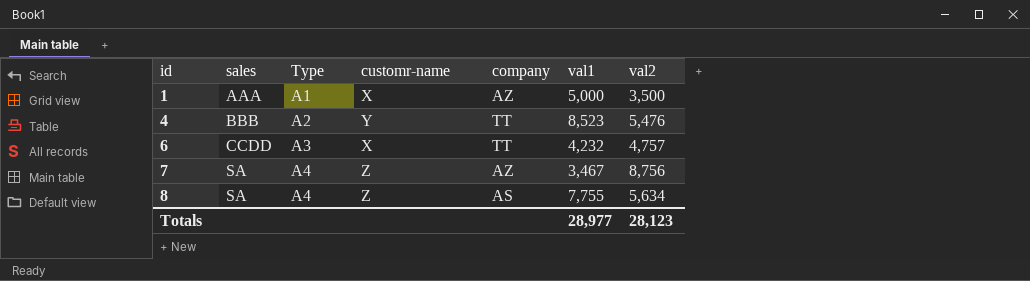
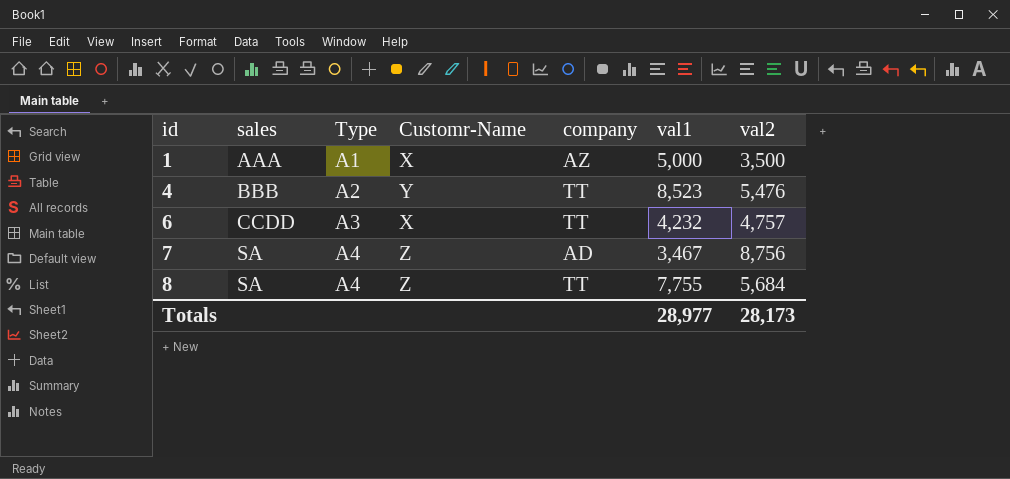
column name: customr-name -> Customr-Name
7 | company: AZ -> AD
8 | company: AS -> TT
8 | val2: 5,634 -> 5,684
Totals | val2: 28,123 -> 28,173

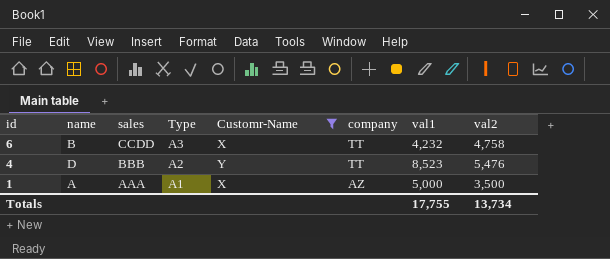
filter: none -> Customr-Name != Z
row order: id ascending -> id descending
column name | position: none -> 2
6 | val2: 4,757 -> 4,758
Totals | val1: 28,977 -> 17,755
Totals | val2: 28,173 -> 13,734

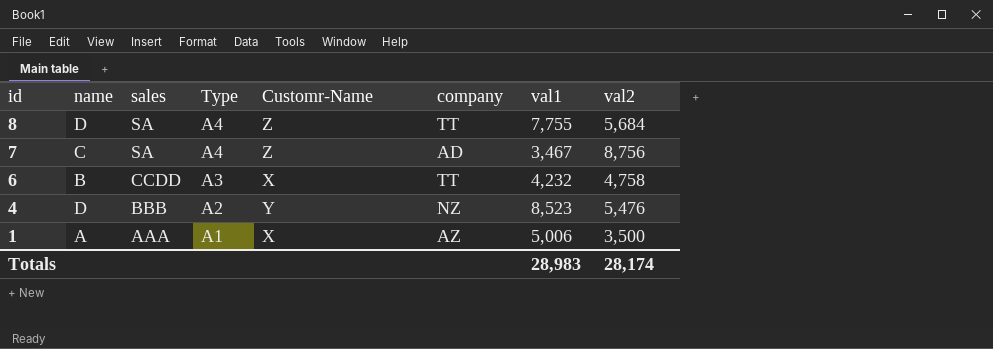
filter: Customr-Name != Z -> none
4 | company: TT -> NZ
1 | val1: 5,000 -> 5,006
Totals | val1: 17,755 -> 28,983
Totals | val2: 13,734 -> 28,174

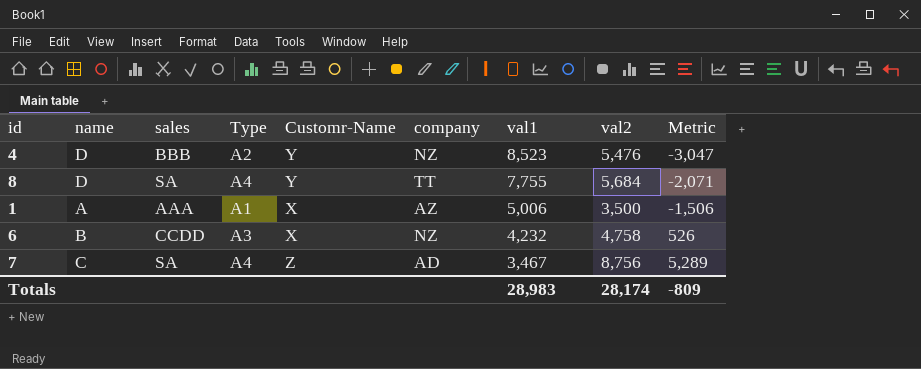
row order: id descending -> val1 descending
column Metric | formula: none -> [val2] - [val1]
8 | Customr-Name: Z -> Y
6 | company: TT -> NZ

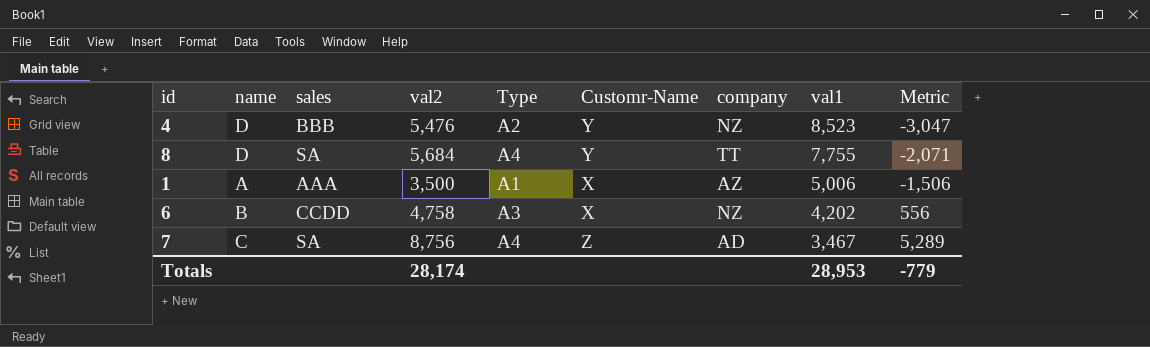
column val2 | position: 8 -> 4
6 | val1: 4,232 -> 4,202
6 | Metric: 526 -> 556
Totals | val1: 28,983 -> 28,953
Totals | Metric: -809 -> -779

